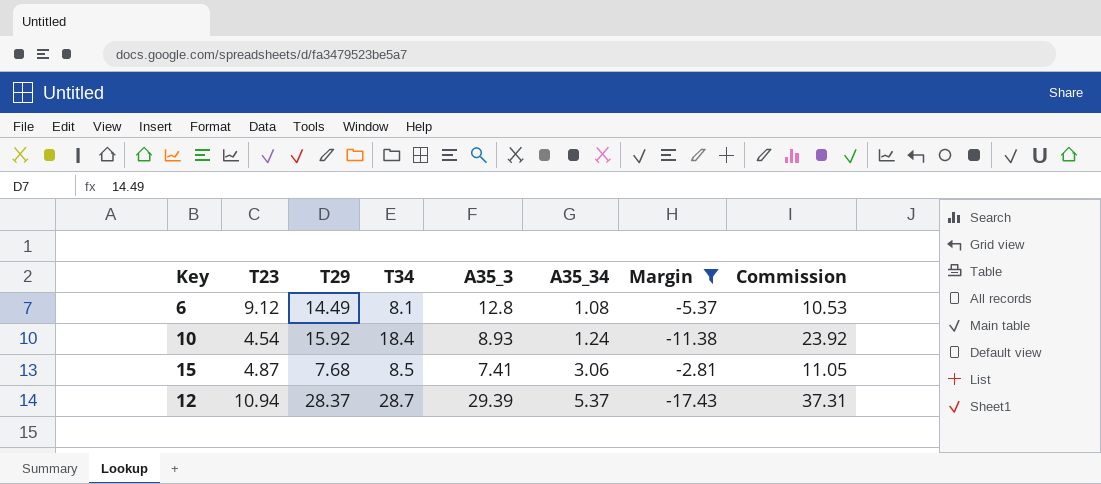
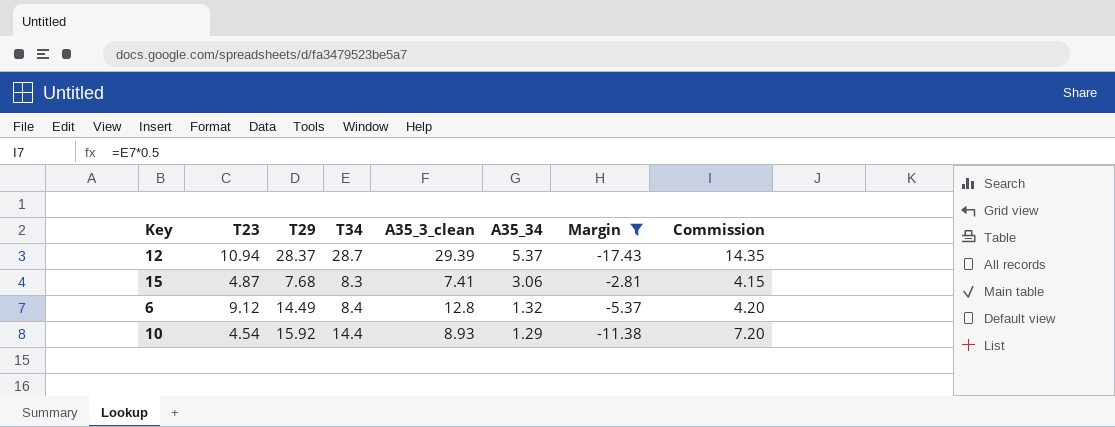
row order: A35_34 ascending -> A35_34 descending
column name: A35_3 -> A35_3_clean
column Commission | formula: [T34] * 1.3 -> [T34] * 0.5
15 | T34: 8.5 -> 8.3
6 | T34: 8.1 -> 8.4
6 | A35_34: 1.08 -> 1.32
10 | T34: 18.4 -> 14.4
10 | A35_34: 1.24 -> 1.29

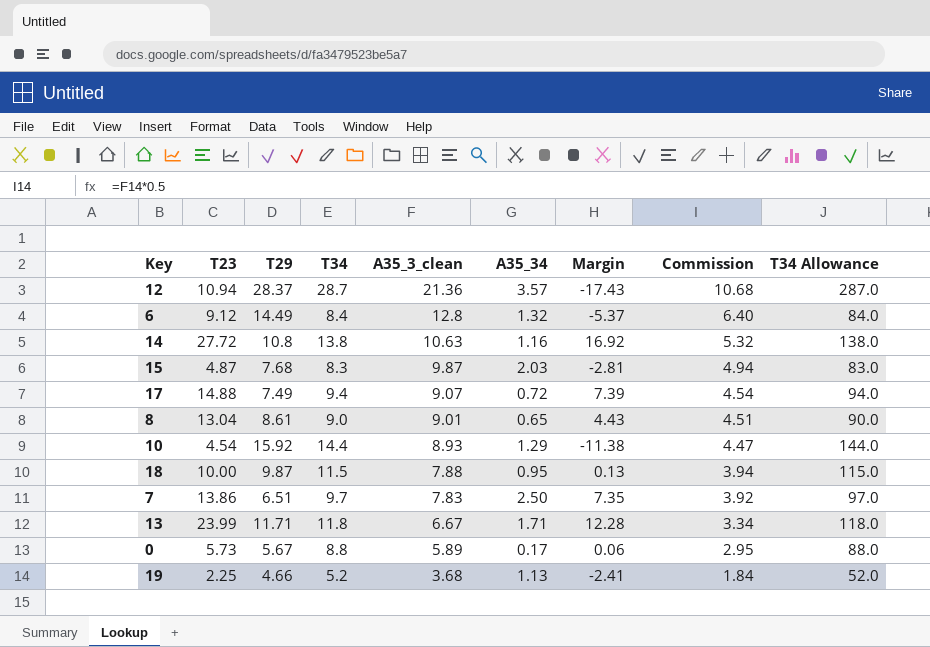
filter: Margin <= -2.81 -> none
row order: A35_34 descending -> A35_3_clean descending
column Commission | formula: [T34] * 0.5 -> [A35_3_clean] * 0.5
column T34 Allowance | formula: none -> [T34] * 10
12 | A35_3_clean: 29.39 -> 21.36
12 | A35_34: 5.37 -> 3.57
15 | A35_3_clean: 7.41 -> 9.87
15 | A35_34: 3.06 -> 2.03

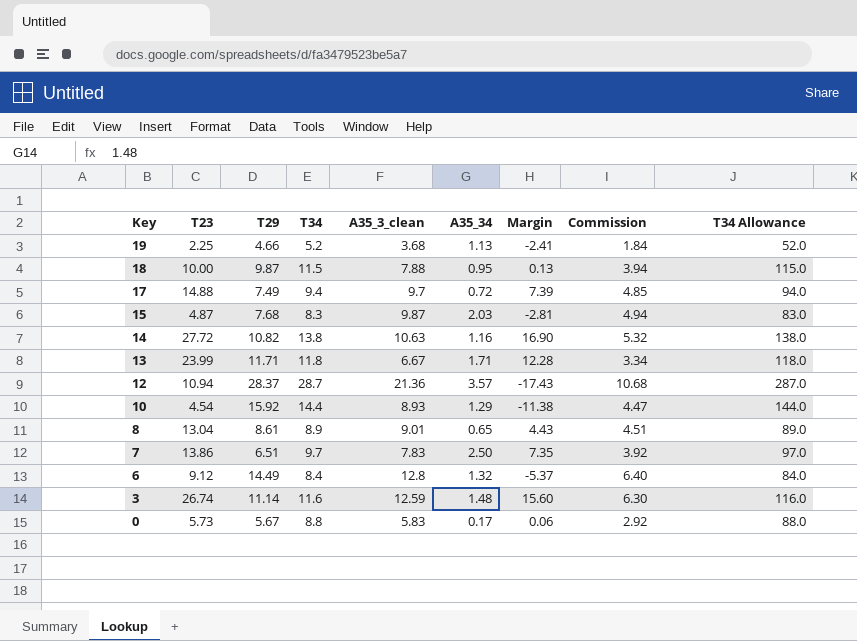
row order: A35_3_clean descending -> Key descending
17 | A35_3_clean: 9.07 -> 9.7
17 | Commission: 4.54 -> 4.85
14 | T29: 10.8 -> 10.82
14 | Margin: 16.92 -> 16.90
8 | T34: 9.0 -> 8.9
8 | T34 Allowance: 90.0 -> 89.0
row 3: none -> 26.74 | 11.14 | 11.6 | 12.59 | 1.48 | 15.60 | 6.30 | 116.0
0 | A35_3_clean: 5.89 -> 5.83
0 | Commission: 2.95 -> 2.92

